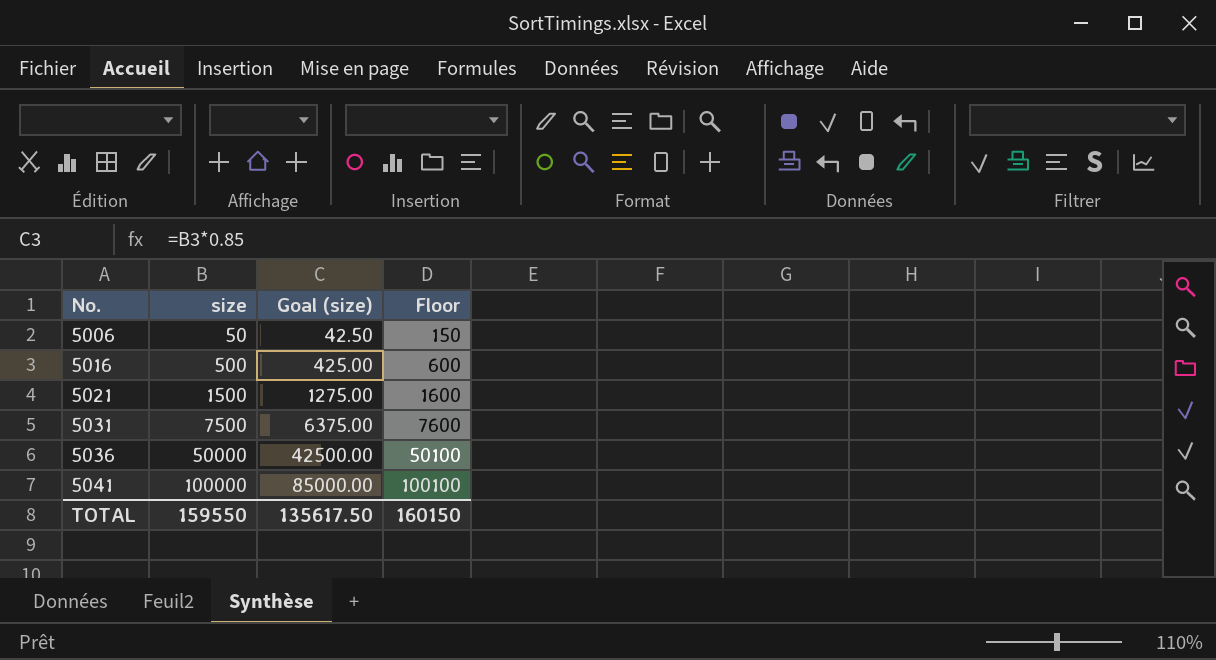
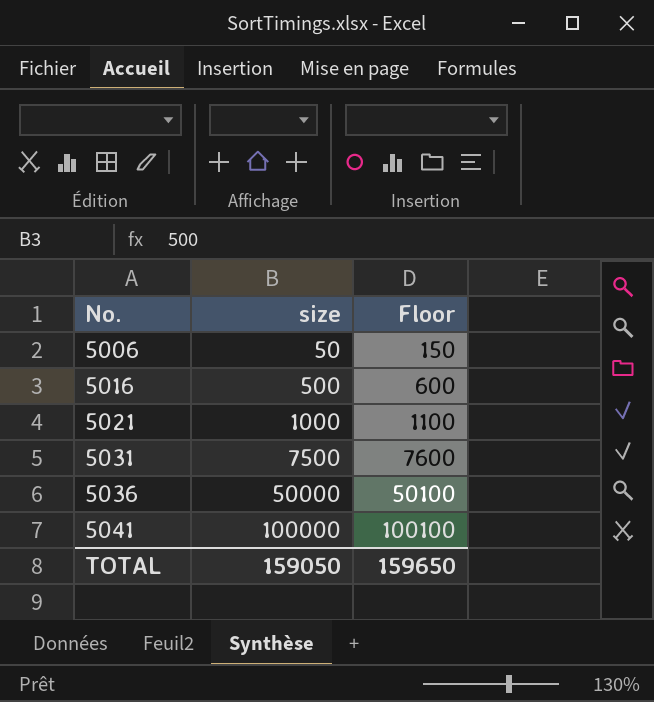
column Goal (size) | formula: [size] * 0.85 -> none
5021 | size: 1500 -> 1000
5021 | Floor: 1600 -> 1100
TOTAL | size: 159550 -> 159050
TOTAL | Floor: 160150 -> 159650

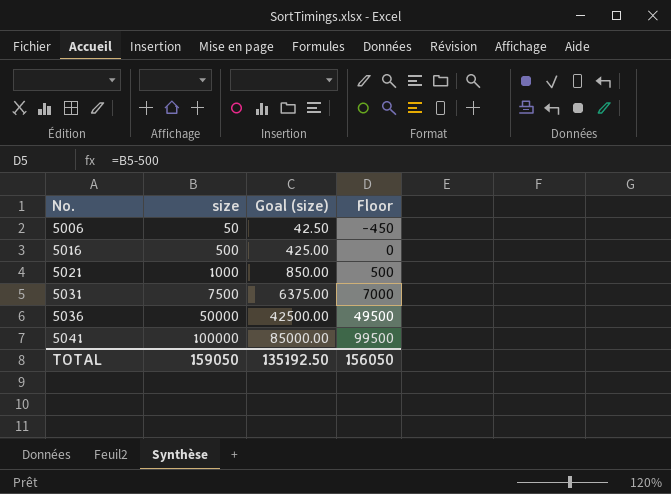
column Goal (size) | formula: none -> [size] * 0.85
column Floor | formula: [size] + 100 -> [size] - 500
TOTAL | Floor: 159650 -> 156050

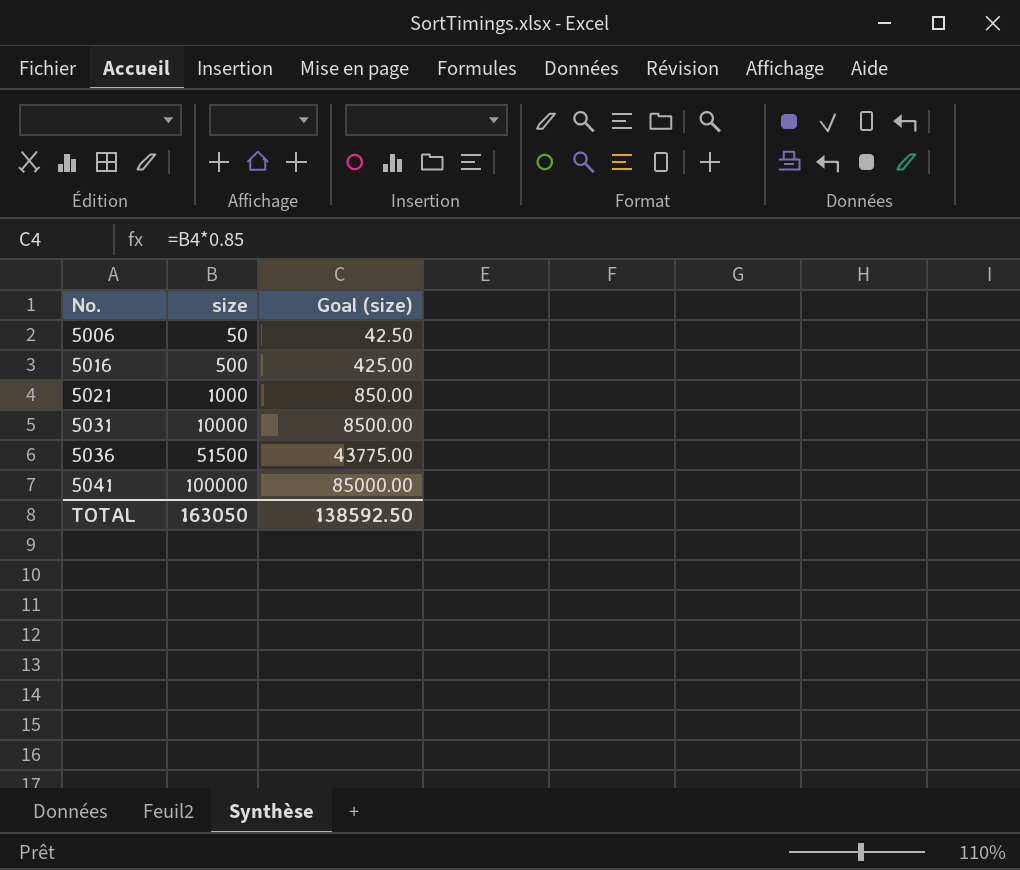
column Floor | formula: [size] - 500 -> none
5031 | size: 7500 -> 10000
5031 | Goal (size): 6375.00 -> 8500.00
5036 | size: 50000 -> 51500
5036 | Goal (size): 42500.00 -> 43775.00
TOTAL | size: 159050 -> 163050
TOTAL | Goal (size): 135192.50 -> 138592.50

